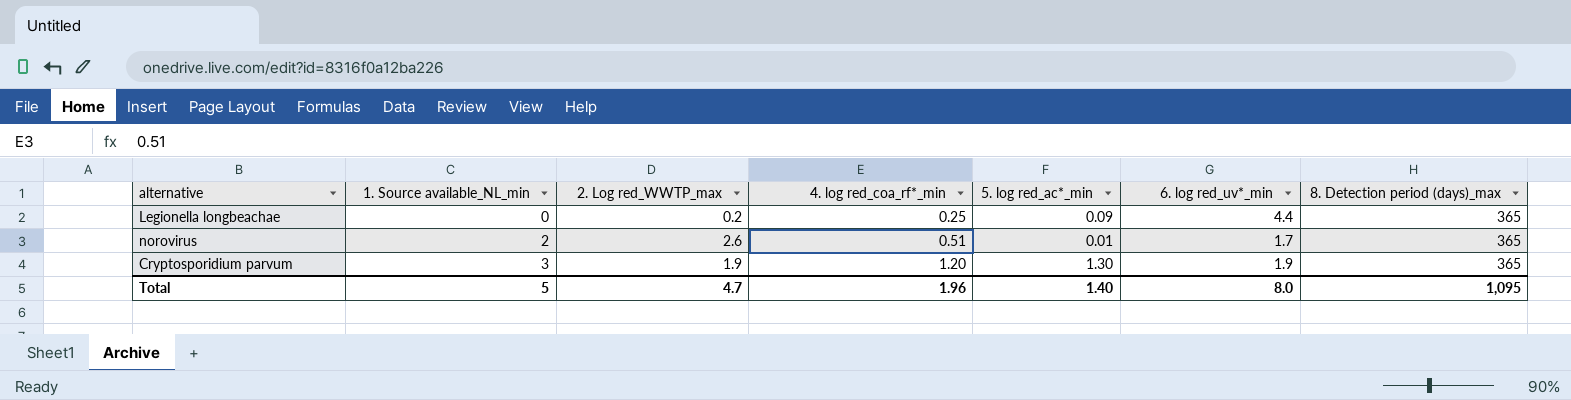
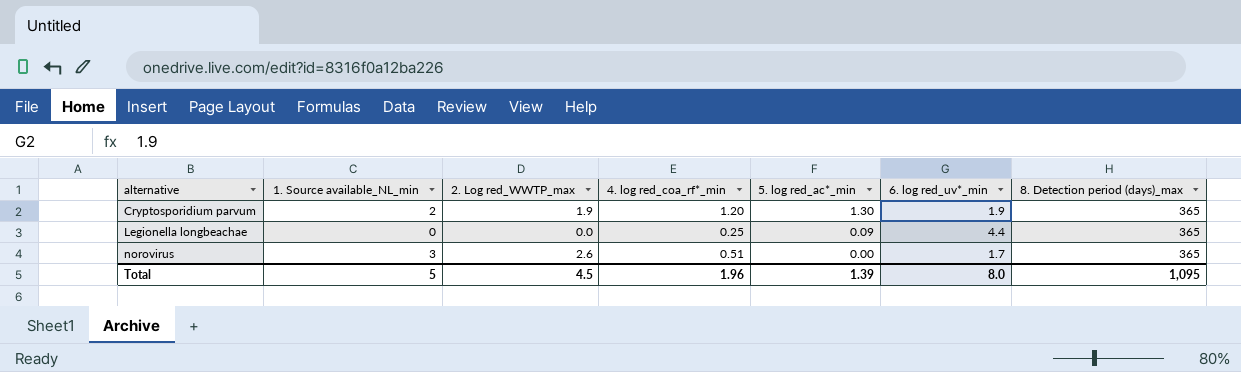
row order: 1. Source available_NL_min ascending -> alternative ascending
Cryptosporidium parvum | 1. Source available_NL_min: 3 -> 2
Legionella longbeachae | 2. Log red_WWTP_max: 0.2 -> 0.0
norovirus | 1. Source available_NL_min: 2 -> 3
norovirus | 5. log red_ac*_min: 0.01 -> 0.00
Total | 2. Log red_WWTP_max: 4.7 -> 4.5
Total | 5. log red_ac*_min: 1.40 -> 1.39

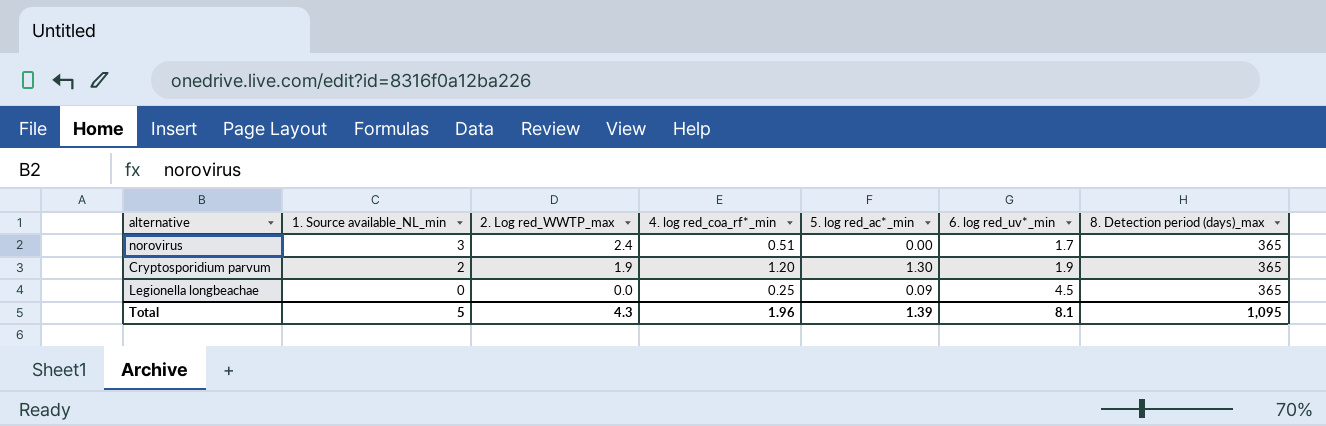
row order: alternative ascending -> 1. Source available_NL_min descending
norovirus | 2. Log red_WWTP_max: 2.6 -> 2.4
Legionella longbeachae | 6. log red_uv*_min: 4.4 -> 4.5
Total | 2. Log red_WWTP_max: 4.5 -> 4.3
Total | 6. log red_uv*_min: 8.0 -> 8.1

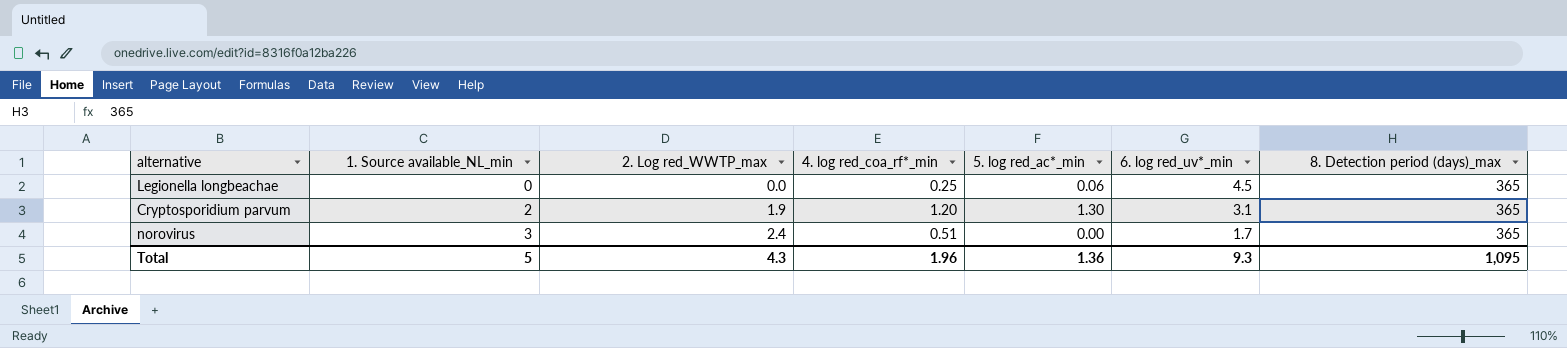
row order: 1. Source available_NL_min descending -> 1. Source available_NL_min ascending
Legionella longbeachae | 5. log red_ac*_min: 0.09 -> 0.06
Cryptosporidium parvum | 6. log red_uv*_min: 1.9 -> 3.1
Total | 5. log red_ac*_min: 1.39 -> 1.36
Total | 6. log red_uv*_min: 8.1 -> 9.3

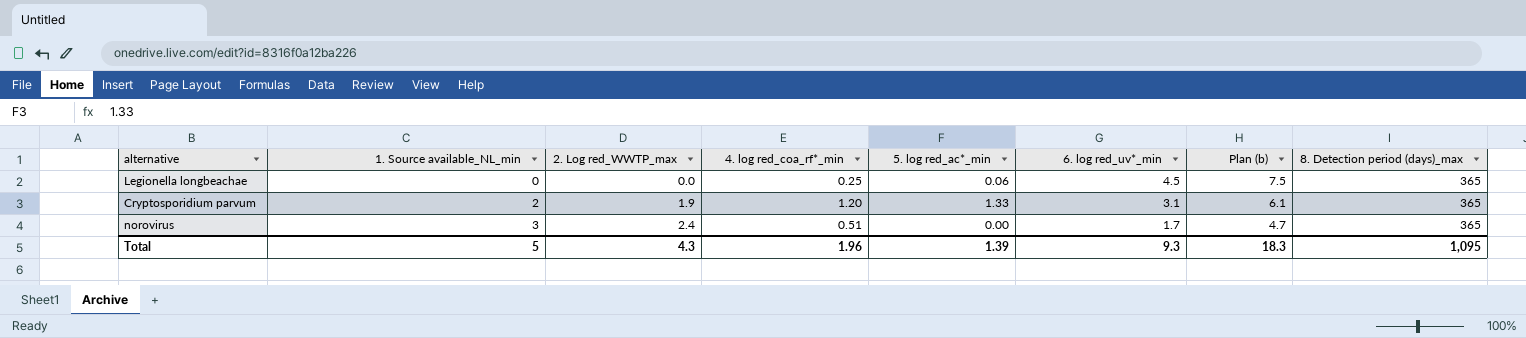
column Plan (b) | formula: none -> [6. log red_uv*_min] + 3
Cryptosporidium parvum | 5. log red_ac*_min: 1.30 -> 1.33
Total | 5. log red_ac*_min: 1.36 -> 1.39

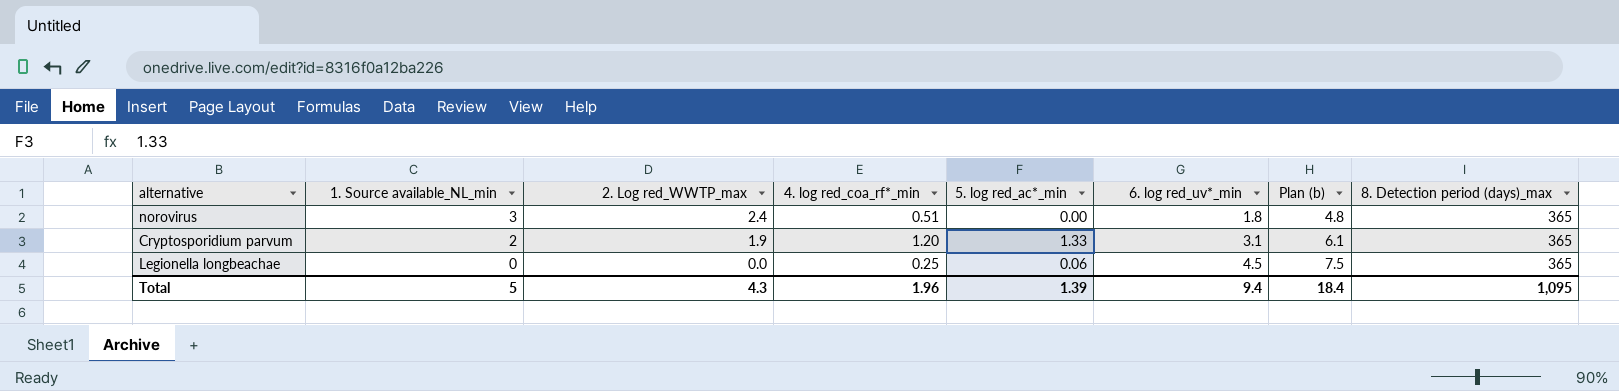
row order: 1. Source available_NL_min ascending -> 1. Source available_NL_min descending
norovirus | 6. log red_uv*_min: 1.7 -> 1.8
norovirus | Plan (b): 4.7 -> 4.8
Total | 6. log red_uv*_min: 9.3 -> 9.4
Total | Plan (b): 18.3 -> 18.4

